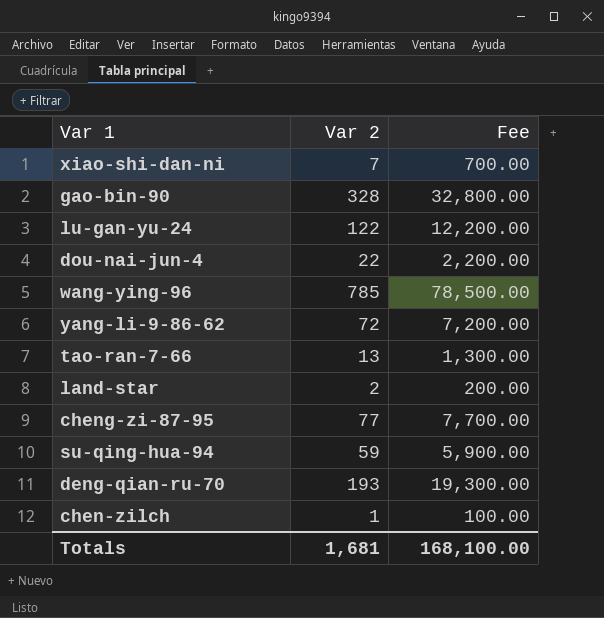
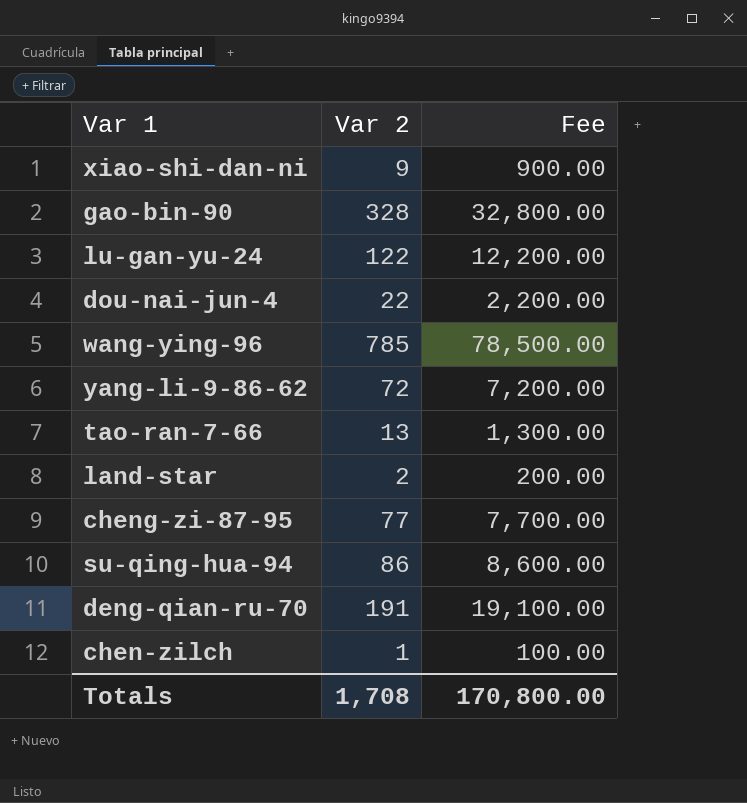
xiao-shi-dan-ni | Var 2: 7 -> 9
xiao-shi-dan-ni | Fee: 700.00 -> 900.00
su-qing-hua-94 | Var 2: 59 -> 86
su-qing-hua-94 | Fee: 5,900.00 -> 8,600.00
deng-qian-ru-70 | Var 2: 193 -> 191
deng-qian-ru-70 | Fee: 19,300.00 -> 19,100.00
Totals | Var 2: 1,681 -> 1,708
Totals | Fee: 168,100.00 -> 170,800.00

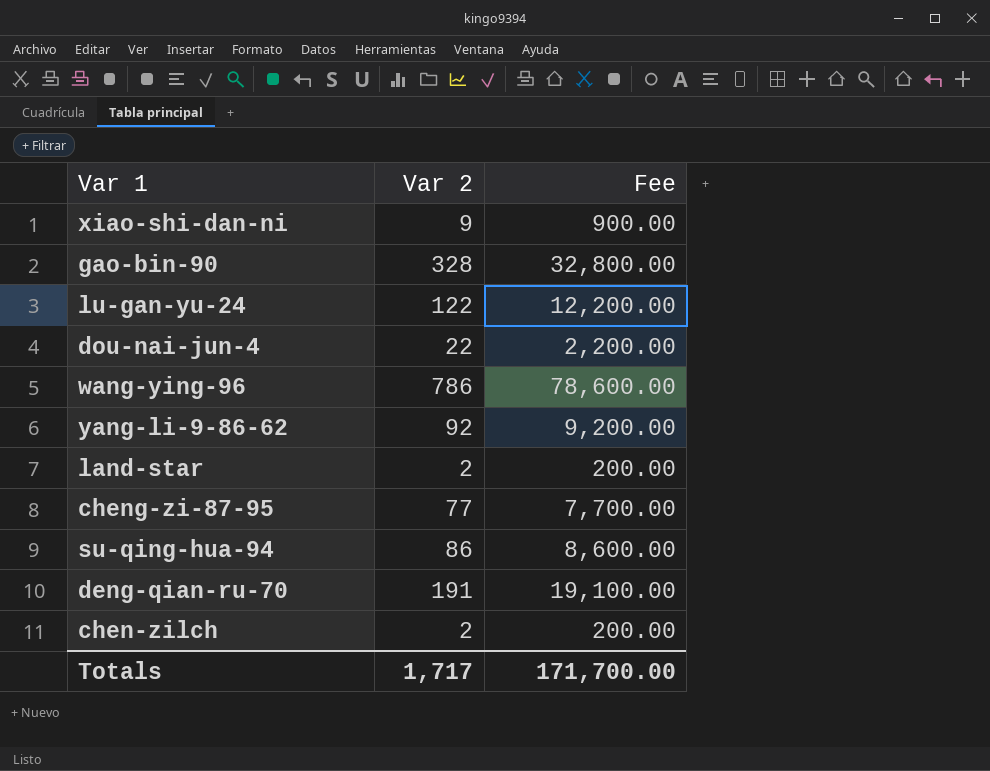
row tao-ran-7-66: 13 | 1,300.00 -> none
wang-ying-96 | Var 2: 785 -> 786
wang-ying-96 | Fee: 78,500.00 -> 78,600.00
yang-li-9-86-62 | Var 2: 72 -> 92
yang-li-9-86-62 | Fee: 7,200.00 -> 9,200.00
chen-zilch | Var 2: 1 -> 2
chen-zilch | Fee: 100.00 -> 200.00
Totals | Var 2: 1,708 -> 1,717
Totals | Fee: 170,800.00 -> 171,700.00

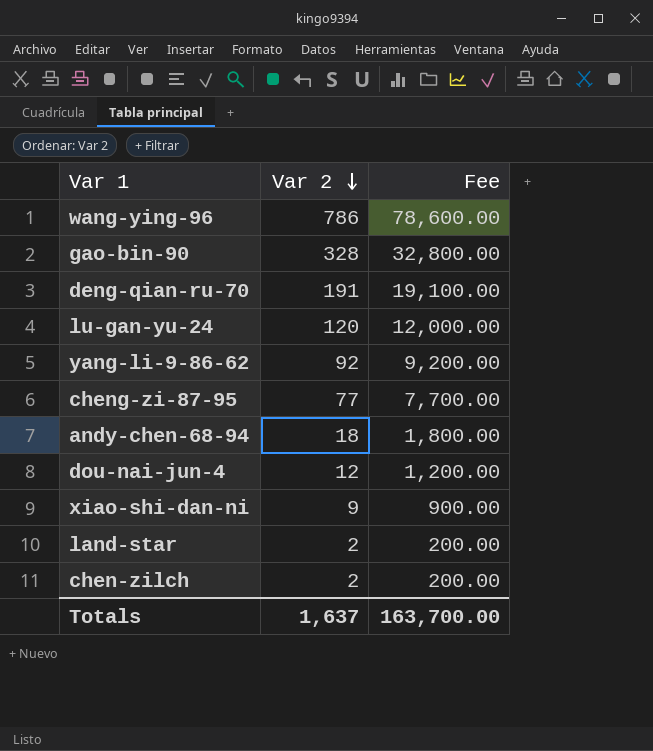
row order: none -> Var 2 descending
row su-qing-hua-94: 86 | 8,600.00 -> none
lu-gan-yu-24 | Var 2: 122 -> 120
lu-gan-yu-24 | Fee: 12,200.00 -> 12,000.00
row andy-chen-68-94: none -> 18 | 1,800.00
dou-nai-jun-4 | Var 2: 22 -> 12
dou-nai-jun-4 | Fee: 2,200.00 -> 1,200.00
Totals | Var 2: 1,717 -> 1,637
Totals | Fee: 171,700.00 -> 163,700.00

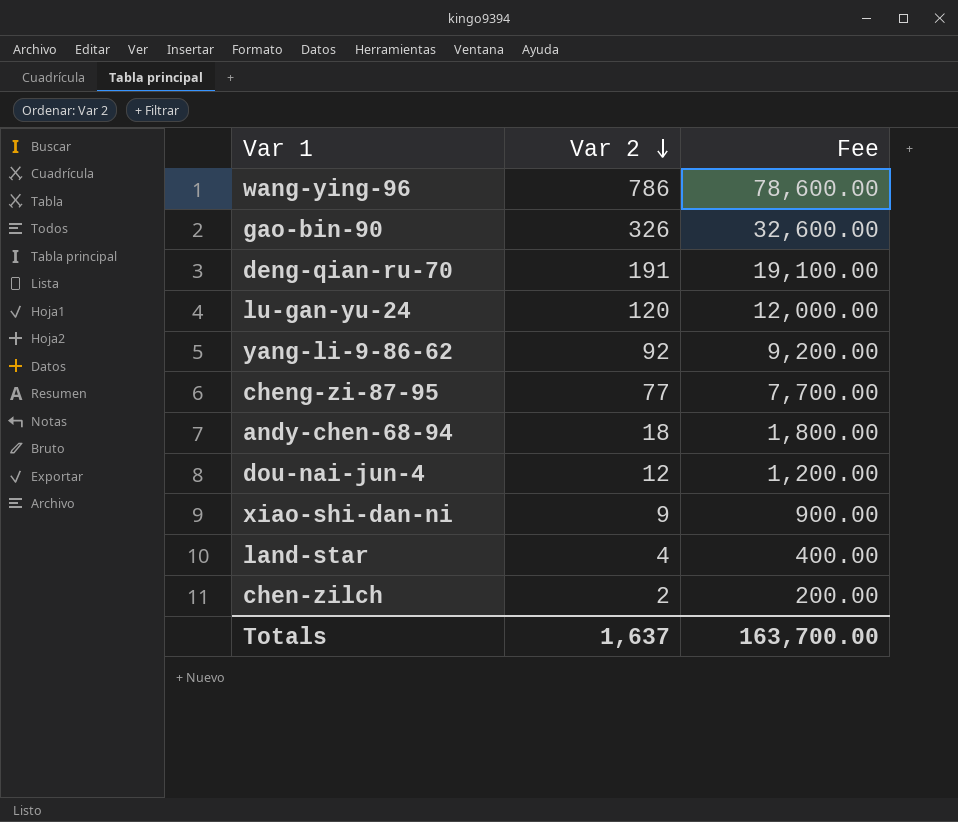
gao-bin-90 | Var 2: 328 -> 326
gao-bin-90 | Fee: 32,800.00 -> 32,600.00
land-star | Var 2: 2 -> 4
land-star | Fee: 200.00 -> 400.00

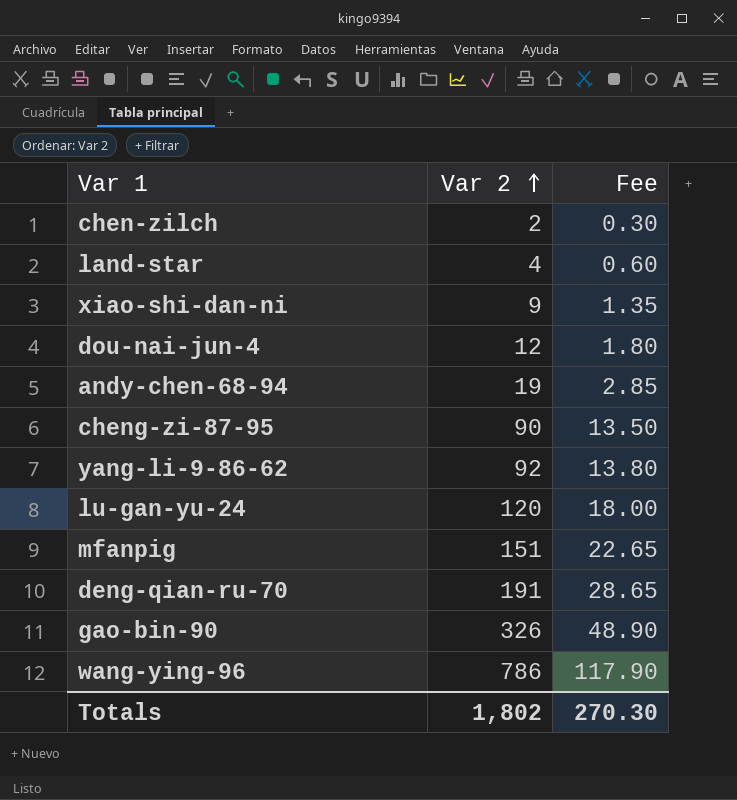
row order: Var 2 descending -> Var 2 ascending
column Fee | formula: [Var 2] * 100 -> [Var 2] * 0.15
andy-chen-68-94 | Var 2: 18 -> 19
cheng-zi-87-95 | Var 2: 77 -> 90
row mfanpig: none -> 151 | 22.65
Totals | Var 2: 1,637 -> 1,802
Totals | Fee: 163,700.00 -> 270.30

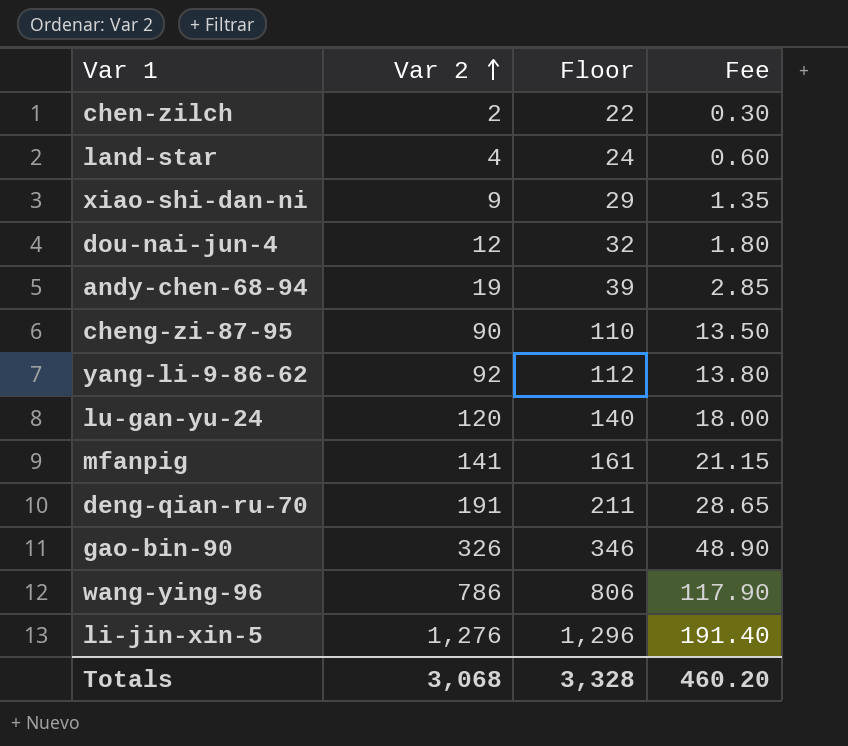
column Floor | formula: none -> [Var 2] + 20
mfanpig | Var 2: 151 -> 141
mfanpig | Fee: 22.65 -> 21.15
row li-jin-xin-5: none -> 1,276 | 1,296 | 191.40
Totals | Var 2: 1,802 -> 3,068
Totals | Fee: 270.30 -> 460.20

